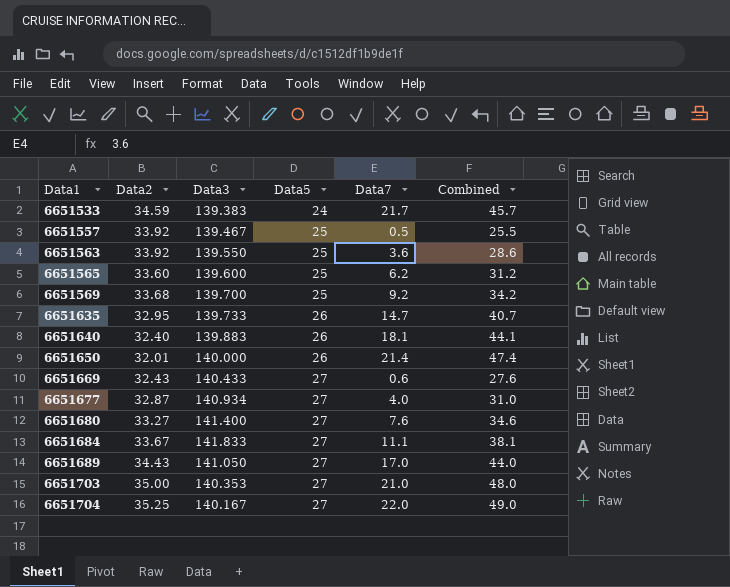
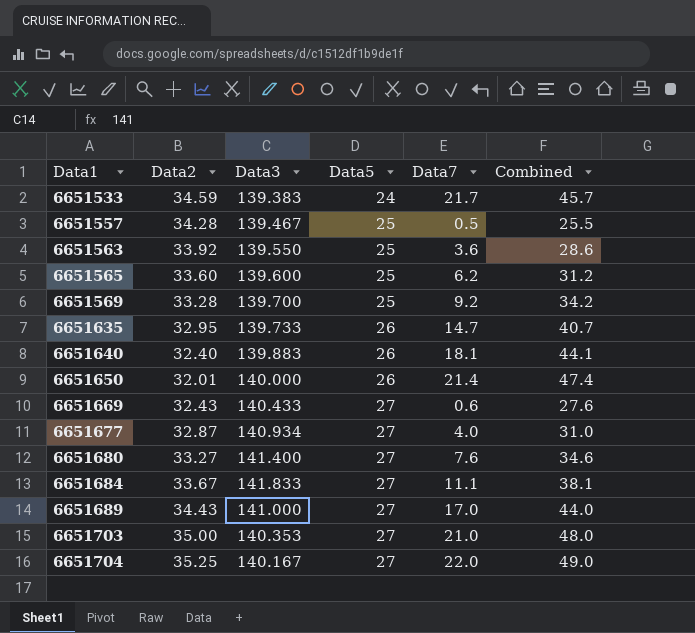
6651557 | Data2: 33.92 -> 34.28
6651569 | Data2: 33.68 -> 33.28
6651689 | Data3: 141.050 -> 141.000

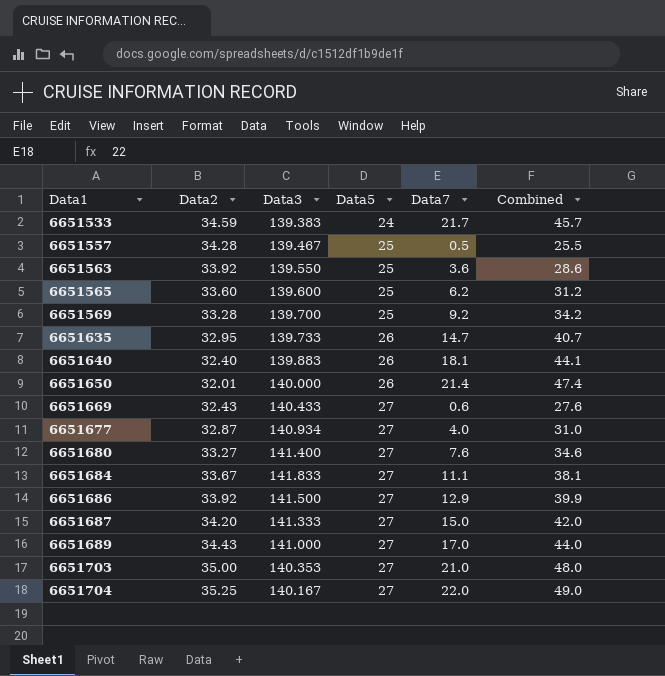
row 6651686: none -> 33.92 | 141.500 | 27 | 12.9 | 39.9
row 6651687: none -> 34.20 | 141.333 | 27 | 15.0 | 42.0

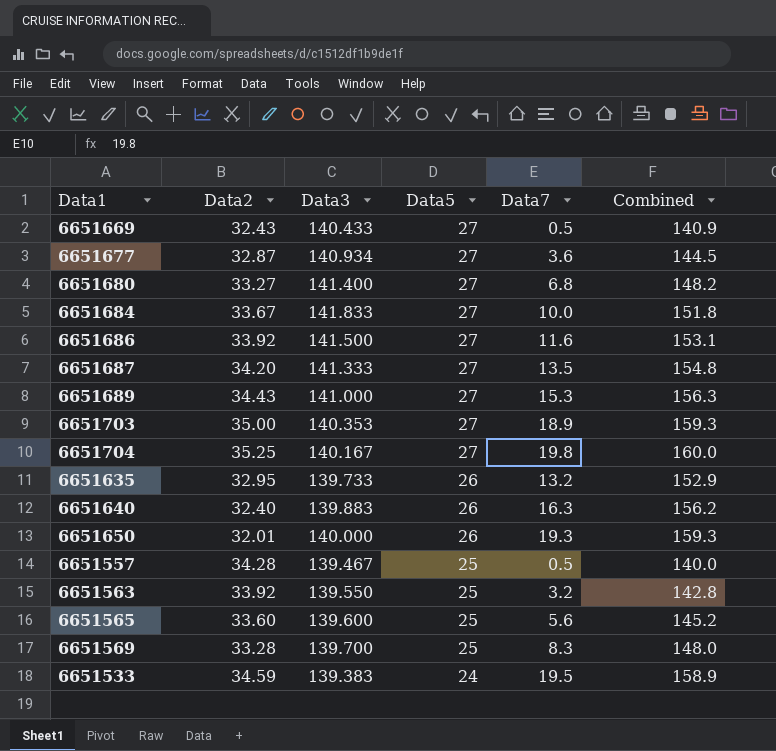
row order: Data1 ascending -> Data5 descending
column Combined | formula: [Data5] + [Data7] -> [Data3] + [Data7]
6651669 | Data7: 0.6 -> 0.5
6651677 | Data7: 4.0 -> 3.6
6651680 | Data7: 7.6 -> 6.8
6651684 | Data7: 11.1 -> 10.0
6651686 | Data7: 12.9 -> 11.6
6651687 | Data7: 15.0 -> 13.5
6651689 | Data7: 17.0 -> 15.3
6651703 | Data7: 21.0 -> 18.9
6651704 | Data7: 22.0 -> 19.8
6651635 | Data7: 14.7 -> 13.2
6651640 | Data7: 18.1 -> 16.3
6651650 | Data7: 21.4 -> 19.3
6651563 | Data7: 3.6 -> 3.2
6651565 | Data7: 6.2 -> 5.6
6651569 | Data7: 9.2 -> 8.3
6651533 | Data7: 21.7 -> 19.5

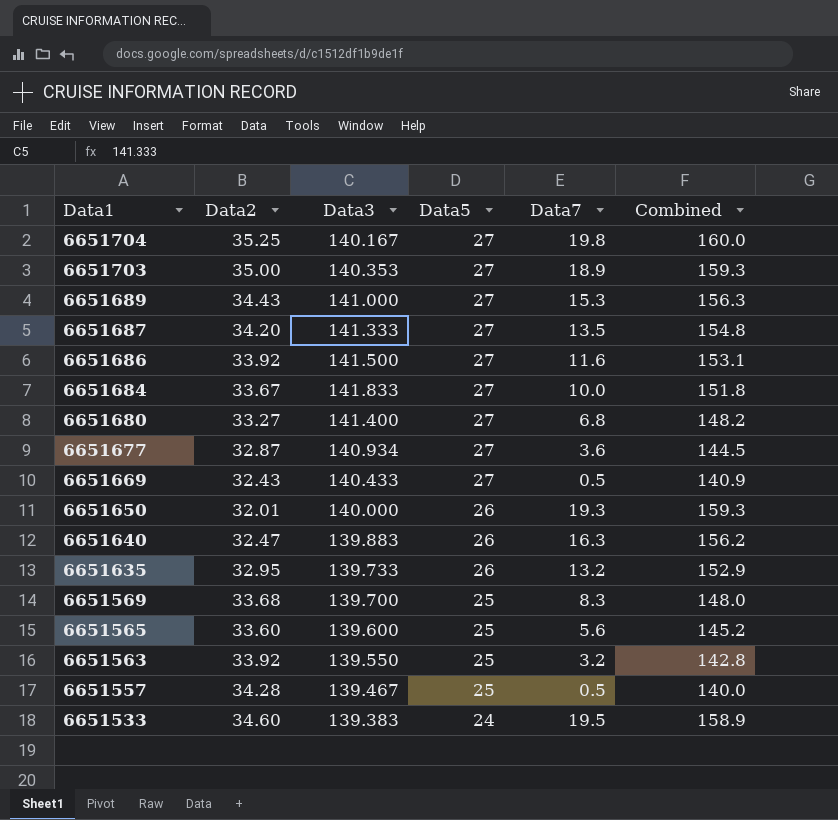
row order: Data5 descending -> Data1 descending
6651640 | Data2: 32.40 -> 32.47
6651569 | Data2: 33.28 -> 33.68
6651533 | Data2: 34.59 -> 34.60

